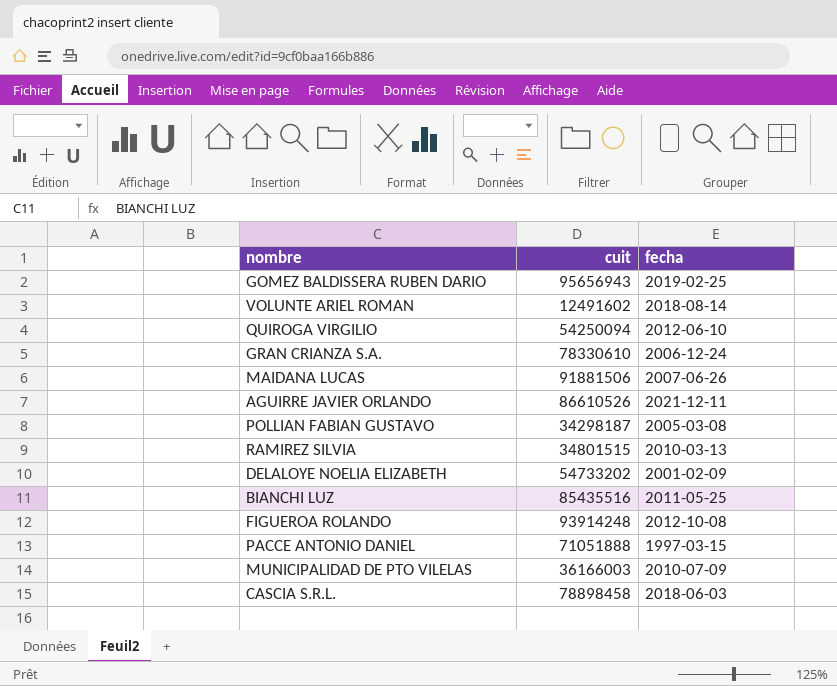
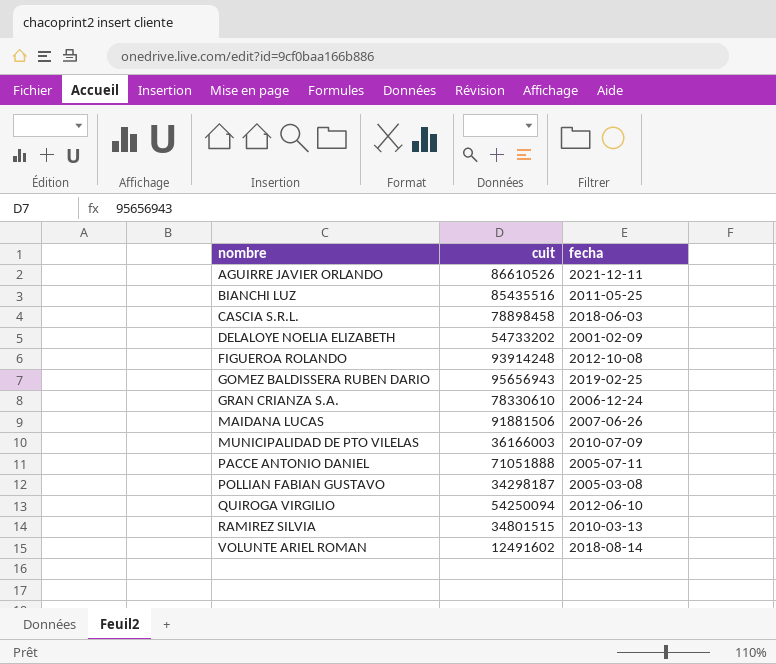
row order: none -> nombre ascending
PACCE ANTONIO DANIEL | fecha: 1997-03-15 -> 2005-07-11

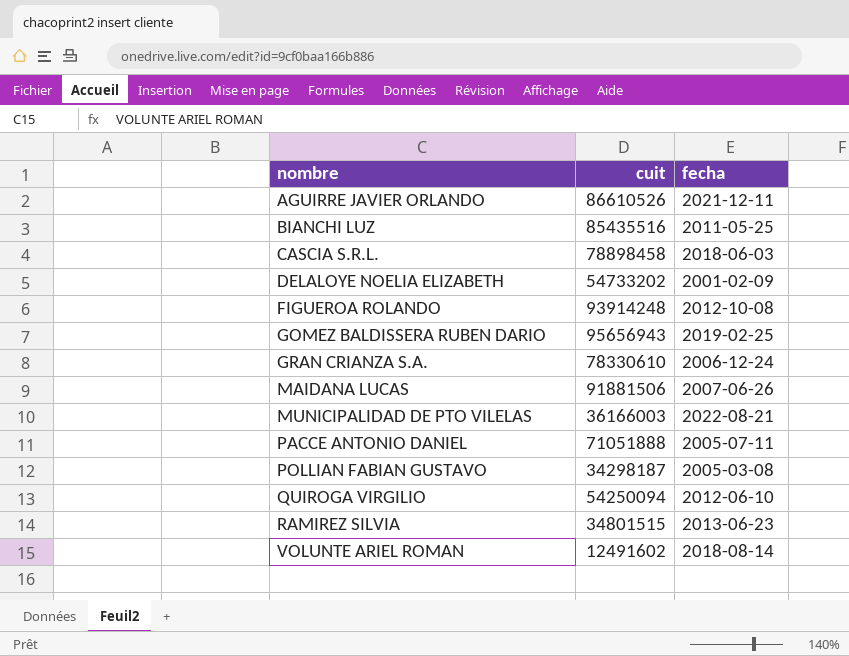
MUNICIPALIDAD DE PTO VILELAS | fecha: 2010-07-09 -> 2022-08-21
RAMIREZ SILVIA | fecha: 2010-03-13 -> 2013-06-23

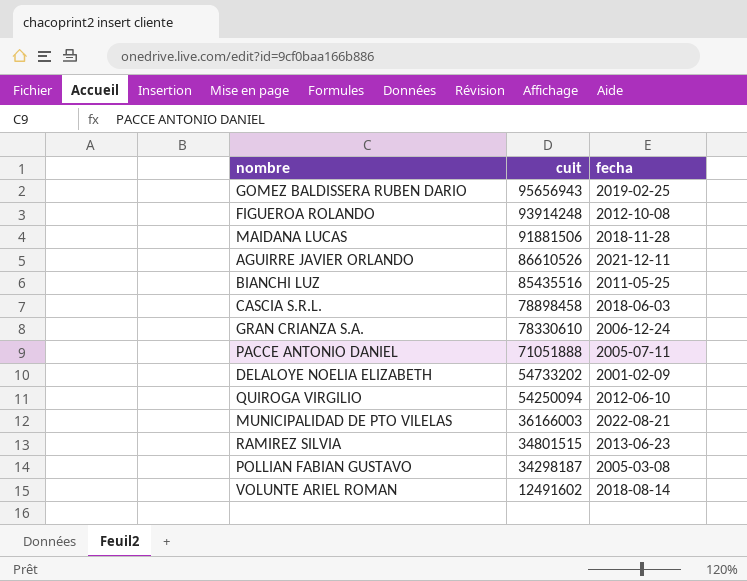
row order: nombre ascending -> cuit descending
MAIDANA LUCAS | fecha: 2007-06-26 -> 2018-11-28

